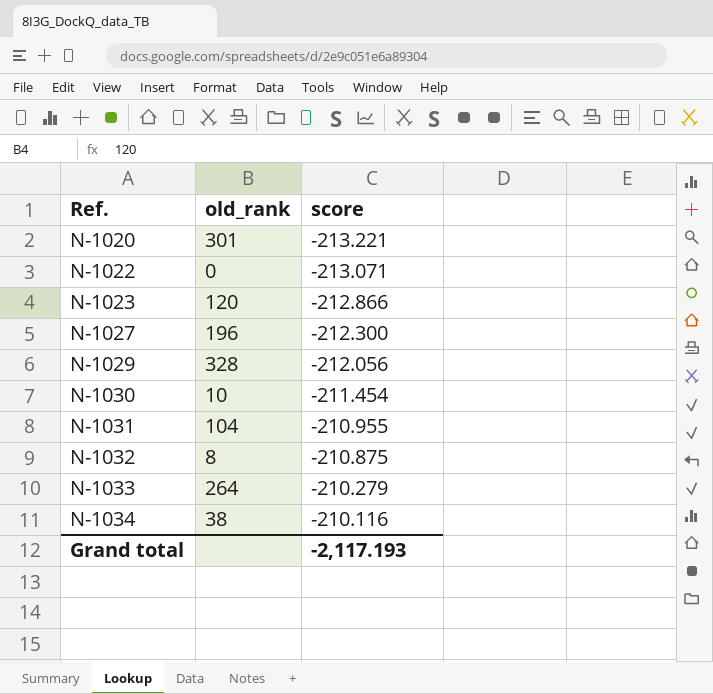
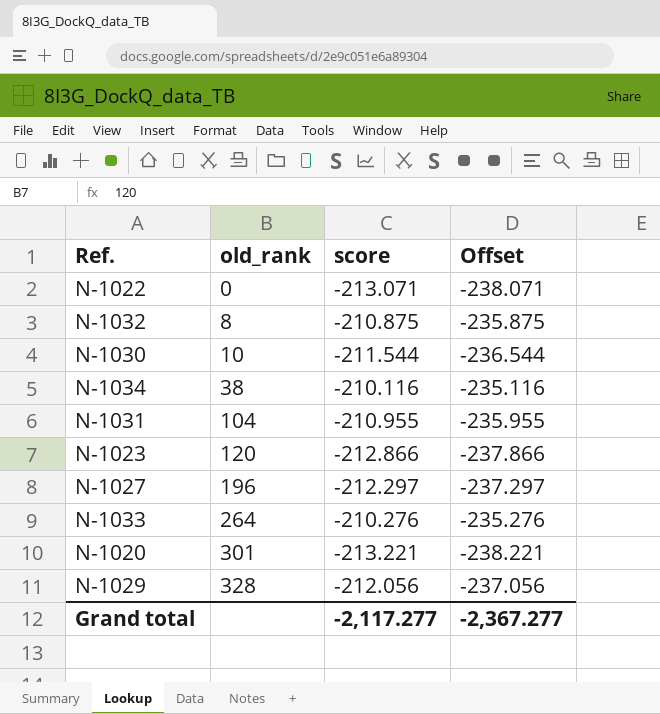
row order: Ref. ascending -> old_rank ascending
column Offset | formula: none -> [score] - 25
N-1030 | score: -211.454 -> -211.544
N-1027 | score: -212.300 -> -212.297
N-1033 | score: -210.279 -> -210.276
Grand total | score: -2,117.193 -> -2,117.277

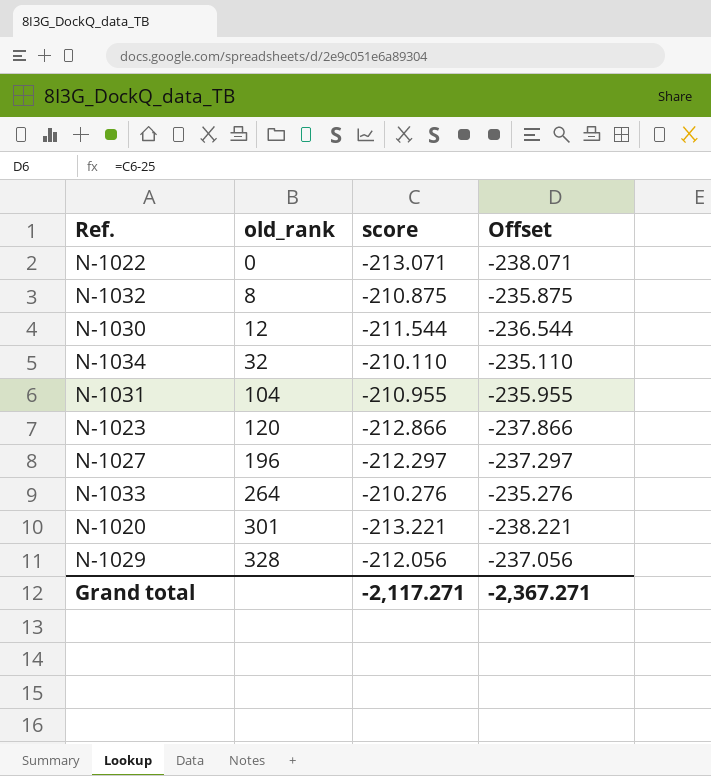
N-1030 | old_rank: 10 -> 12
N-1034 | old_rank: 38 -> 32
N-1034 | score: -210.116 -> -210.110
N-1034 | Offset: -235.116 -> -235.110
Grand total | score: -2,117.277 -> -2,117.271
Grand total | Offset: -2,367.277 -> -2,367.271

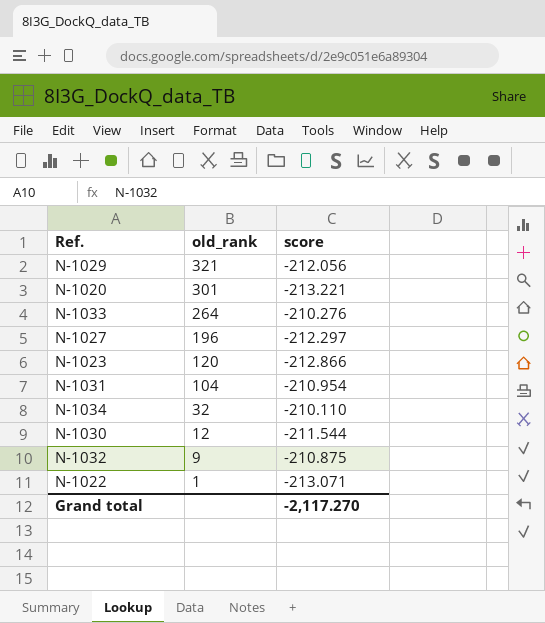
row order: old_rank ascending -> old_rank descending
column Offset | formula: [score] - 25 -> none
N-1029 | old_rank: 328 -> 321
N-1031 | score: -210.955 -> -210.954
N-1032 | old_rank: 8 -> 9
N-1022 | old_rank: 0 -> 1
Grand total | score: -2,117.271 -> -2,117.270

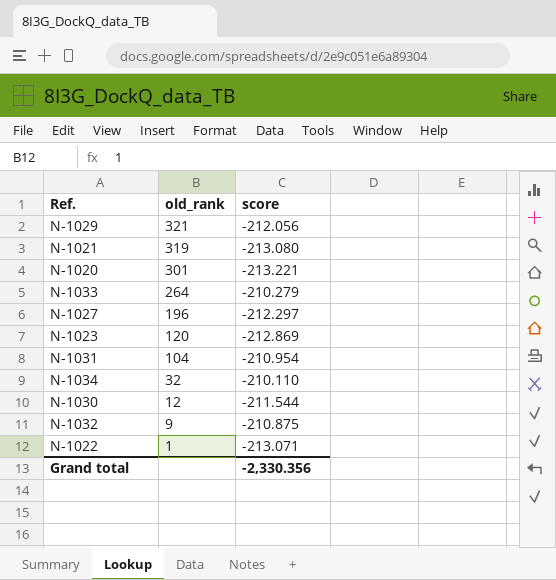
row N-1021: none -> 319 | -213.080
N-1033 | score: -210.276 -> -210.279
N-1023 | score: -212.866 -> -212.869
Grand total | score: -2,117.270 -> -2,330.356

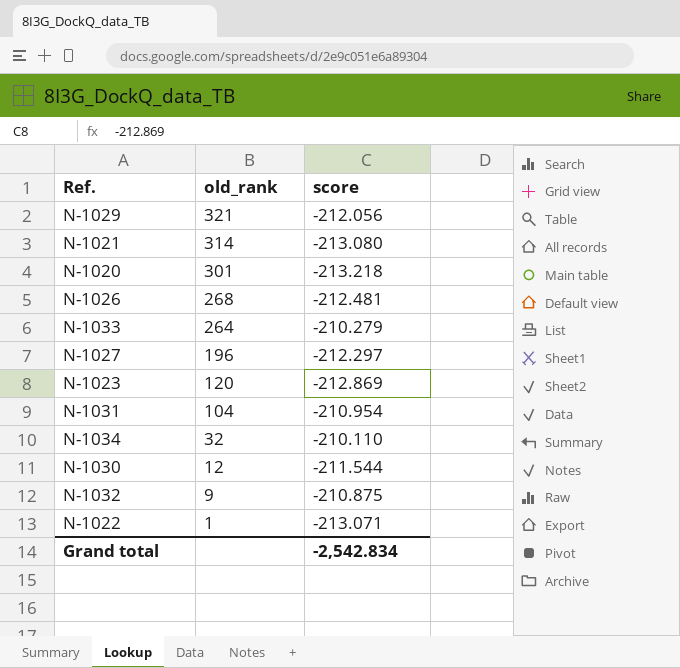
N-1021 | old_rank: 319 -> 314
N-1020 | score: -213.221 -> -213.218
row N-1026: none -> 268 | -212.481
Grand total | score: -2,330.356 -> -2,542.834

